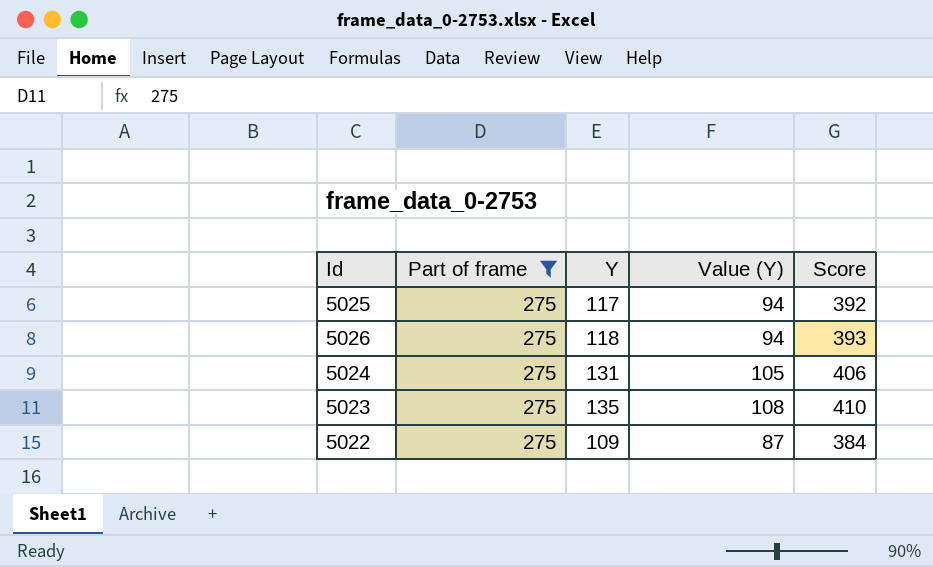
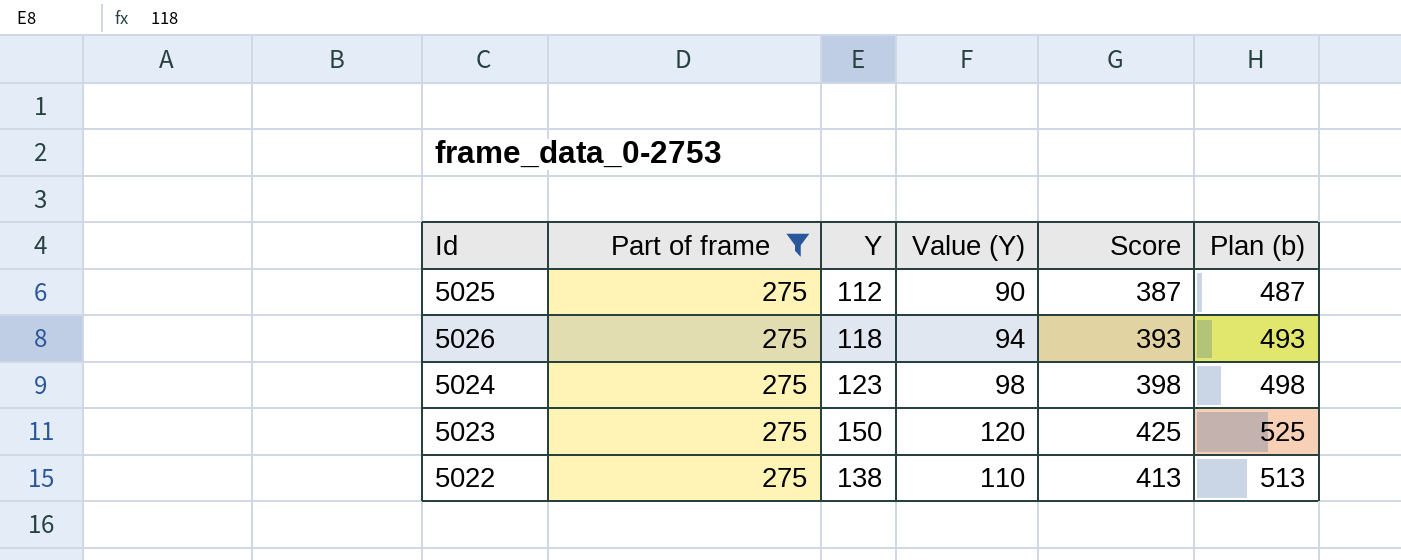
column Plan (b) | formula: none -> [Score] + 100
5025 | Y: 117 -> 112
5025 | Value (Y): 94 -> 90
5025 | Score: 392 -> 387
5024 | Y: 131 -> 123
5024 | Value (Y): 105 -> 98
5024 | Score: 406 -> 398
5023 | Y: 135 -> 150
5023 | Value (Y): 108 -> 120
5023 | Score: 410 -> 425
5022 | Y: 109 -> 138
5022 | Value (Y): 87 -> 110
5022 | Score: 384 -> 413

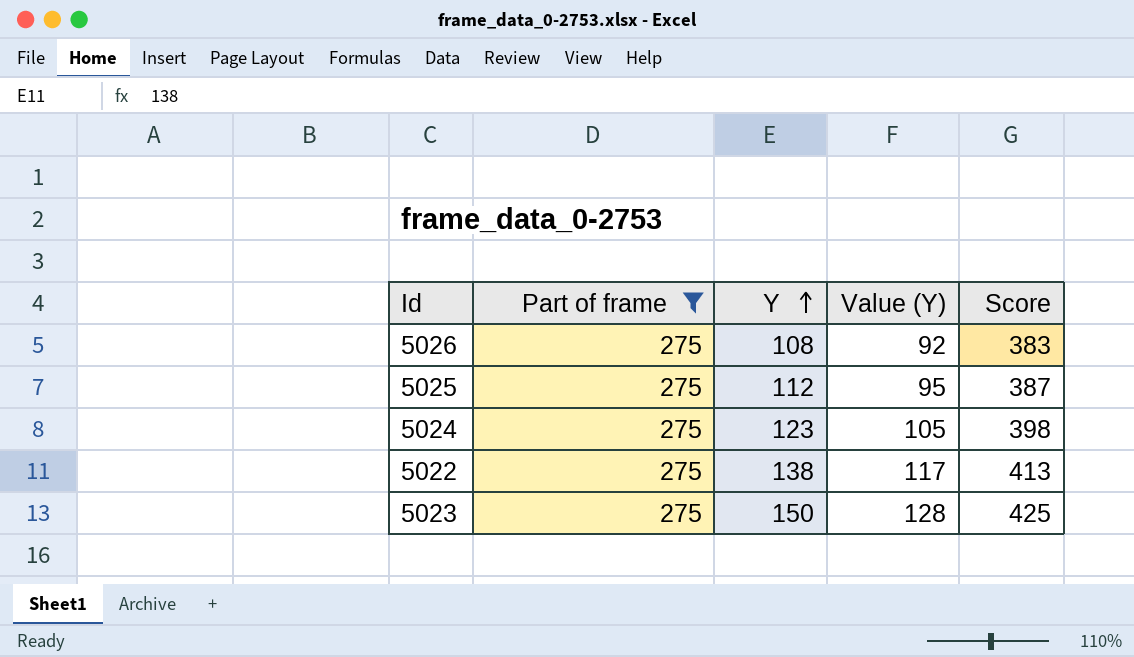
row order: none -> Y ascending
column Plan (b) | formula: [Score] + 100 -> none
column Value (Y) | formula: [Y] * 0.8 -> [Y] * 0.85
5026 | Y: 118 -> 108
5026 | Score: 393 -> 383

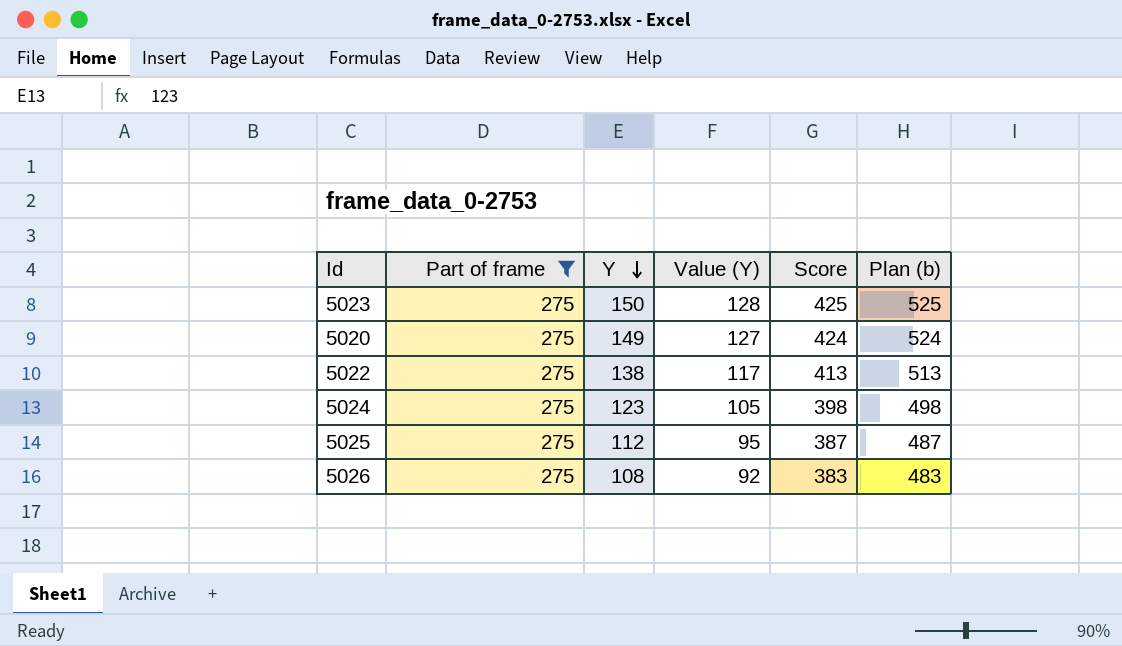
row order: Y ascending -> Y descending
column Plan (b) | formula: none -> [Score] + 100
row 5020: none -> 275 | 149 | 127 | 424 | 524

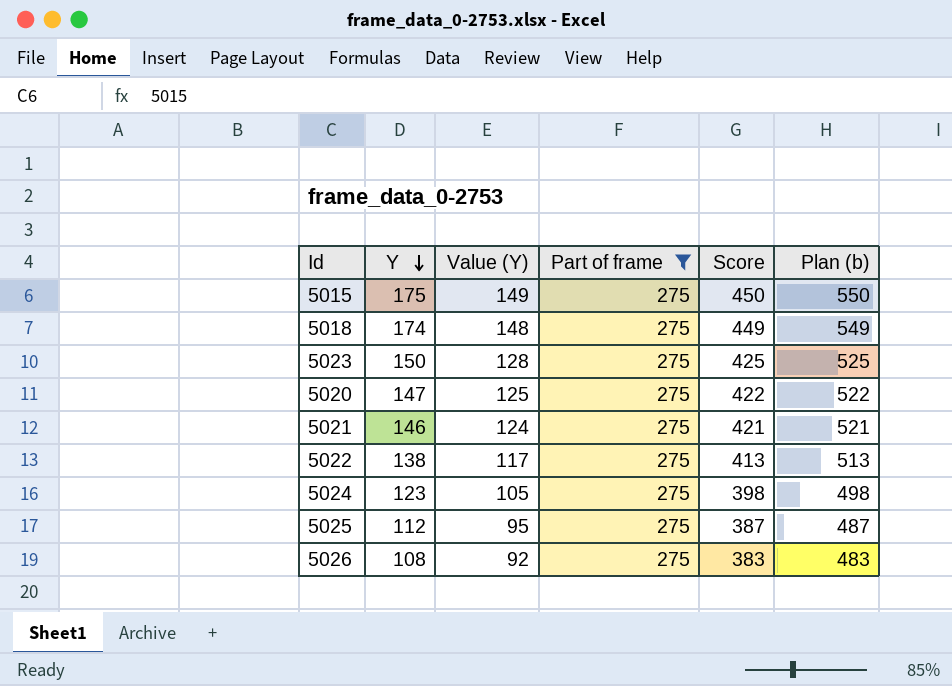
column Part of frame | position: 2 -> 4
row 5015: none -> 175 | 149 | 275 | 450 | 550
row 5018: none -> 174 | 148 | 275 | 449 | 549
5020 | Y: 149 -> 147
5020 | Value (Y): 127 -> 125
5020 | Score: 424 -> 422
5020 | Plan (b): 524 -> 522
row 5021: none -> 146 | 124 | 275 | 421 | 521

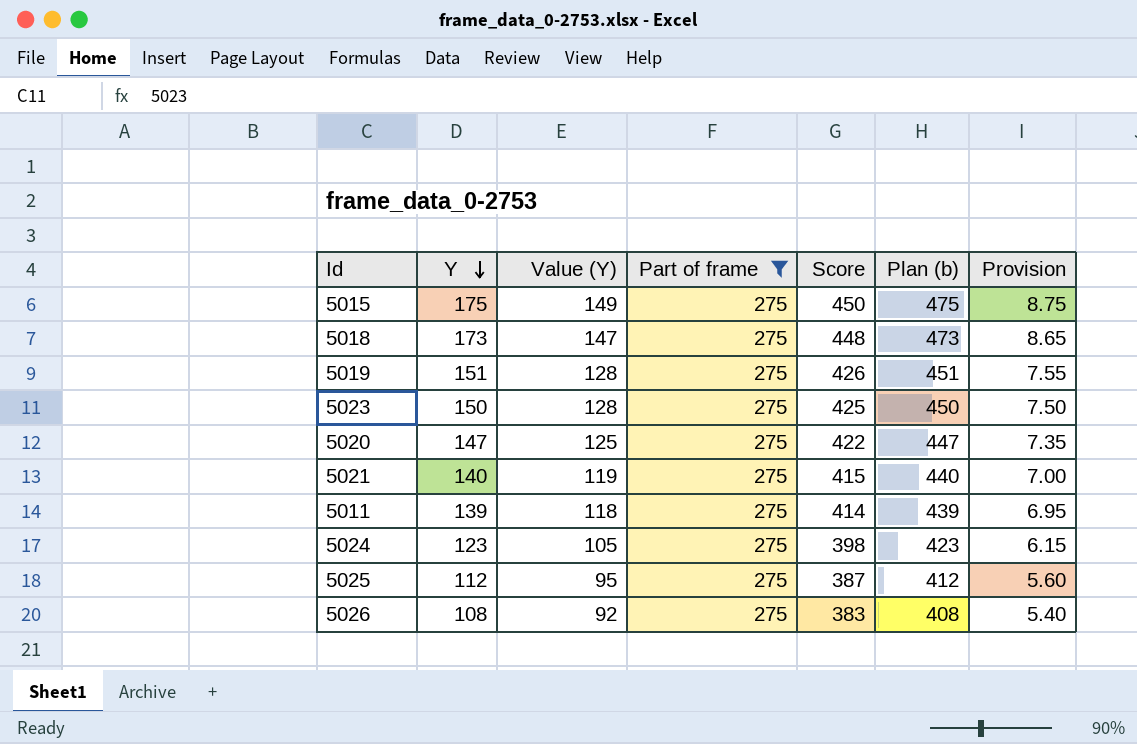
column Plan (b) | formula: [Score] + 100 -> [Score] + 25
column Provision | formula: none -> [Y] * 0.05
row 5022: 138 | 117 | 275 | 413 | 513 -> none
5018 | Y: 174 -> 173
5018 | Value (Y): 148 -> 147
5018 | Score: 449 -> 448
row 5019: none -> 151 | 128 | 275 | 426 | 451 | 7.55
5021 | Y: 146 -> 140
5021 | Value (Y): 124 -> 119
5021 | Score: 421 -> 415
row 5011: none -> 139 | 118 | 275 | 414 | 439 | 6.95

